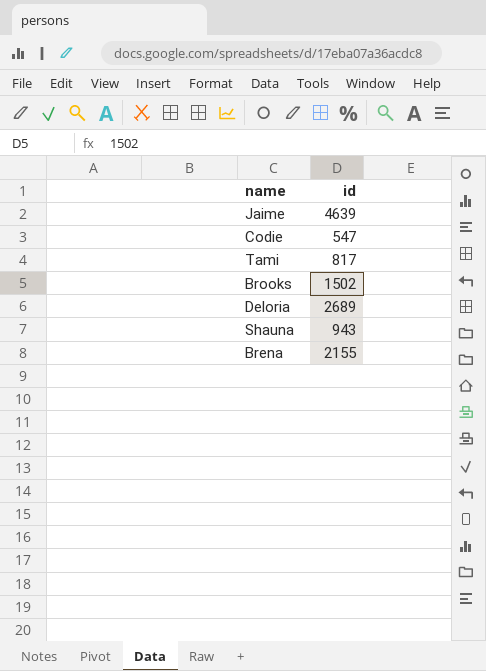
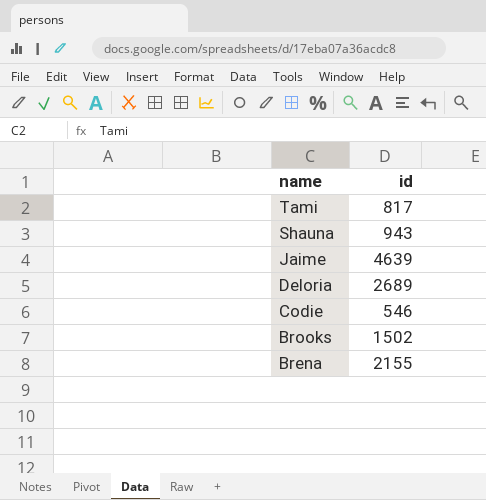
row order: none -> name descending
Codie | id: 547 -> 546

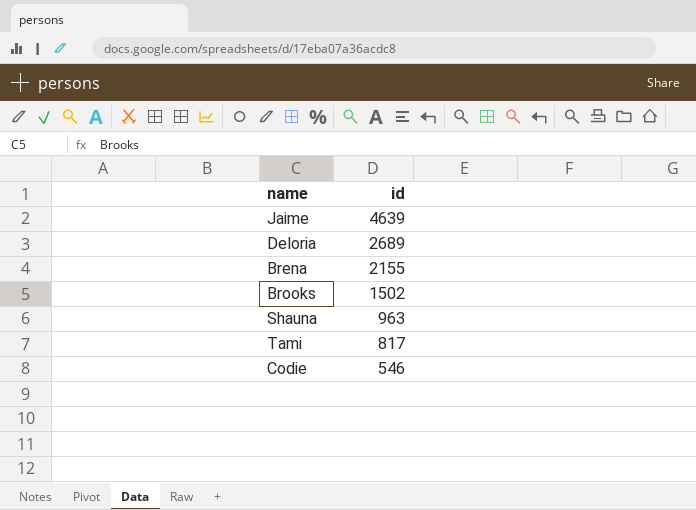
row order: name descending -> id descending
Shauna | id: 943 -> 963

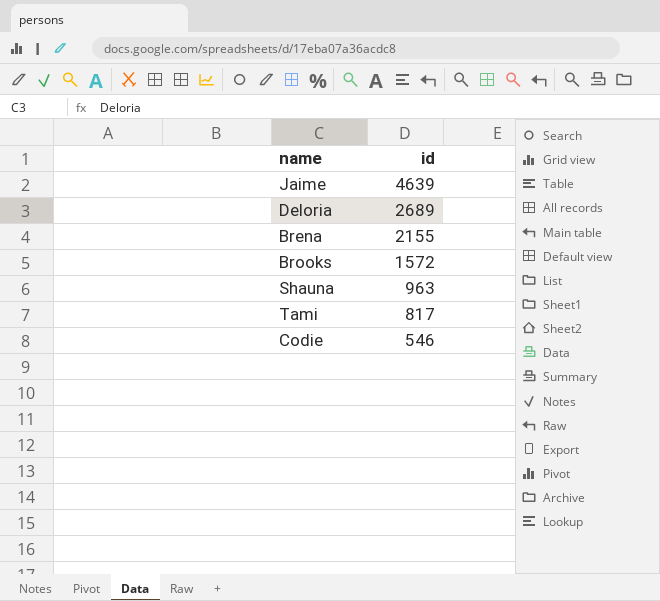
Brooks | id: 1502 -> 1572

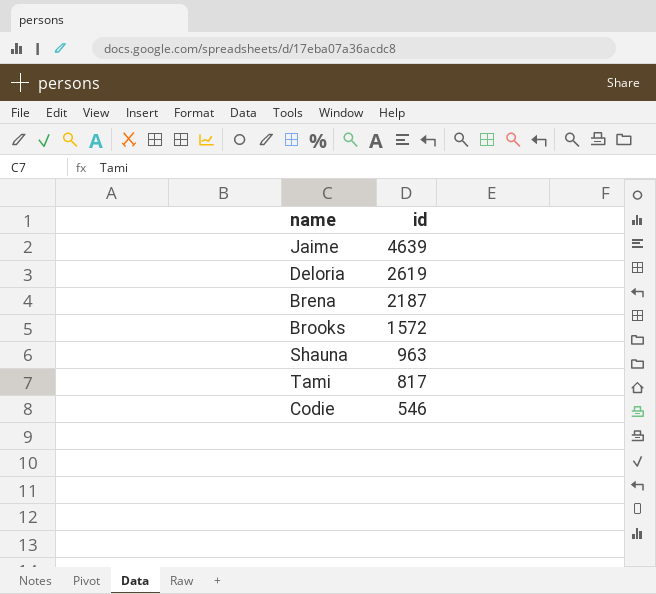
Deloria | id: 2689 -> 2619
Brena | id: 2155 -> 2187

